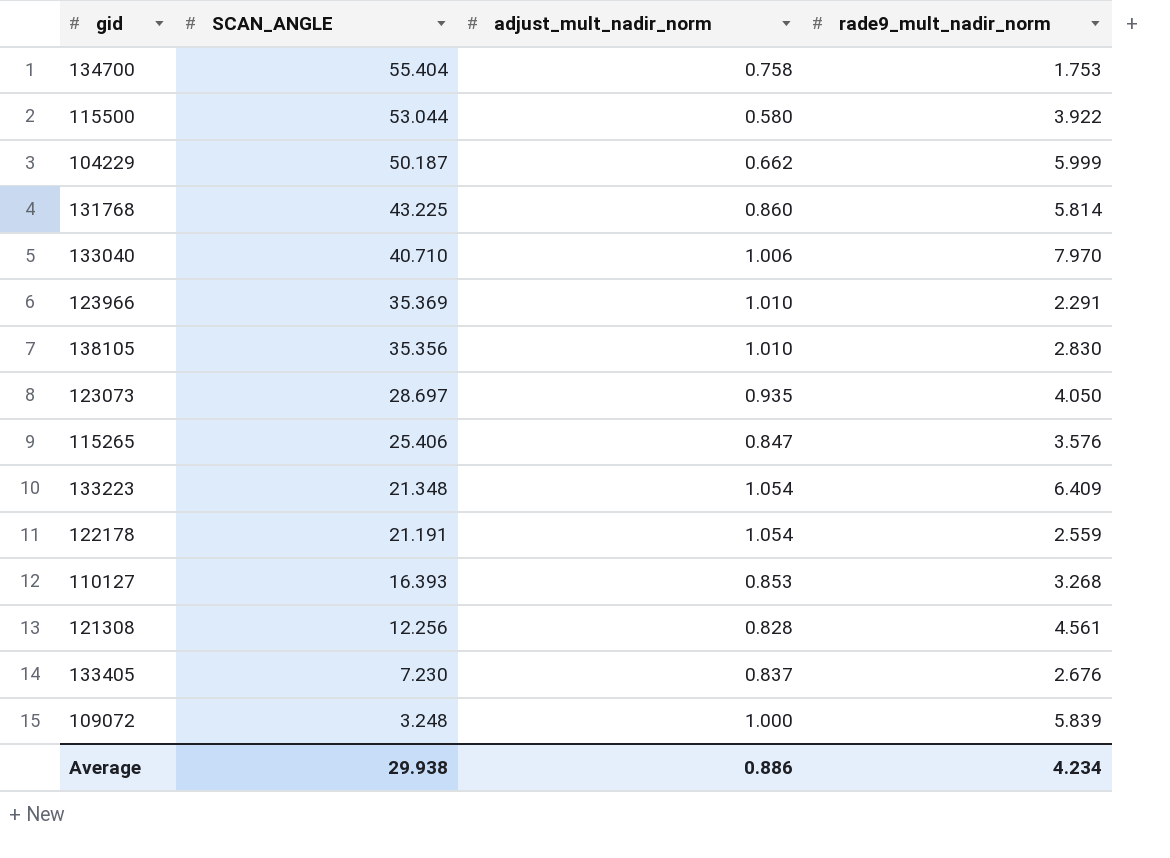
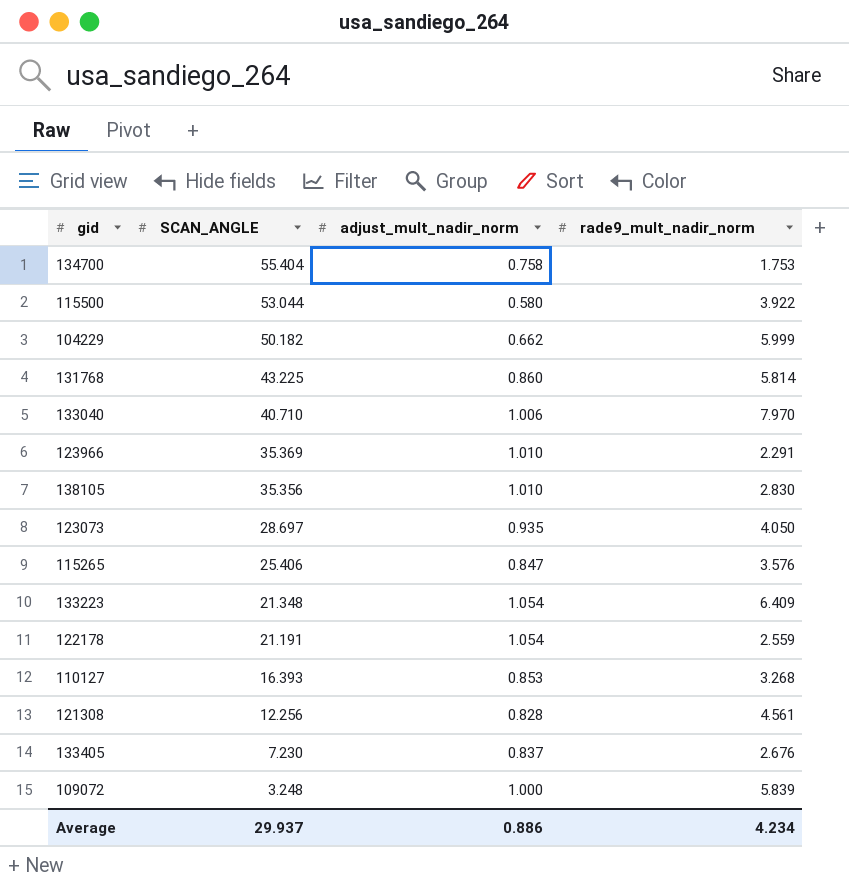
104229 | SCAN_ANGLE: 50.187 -> 50.182
Average | SCAN_ANGLE: 29.938 -> 29.937

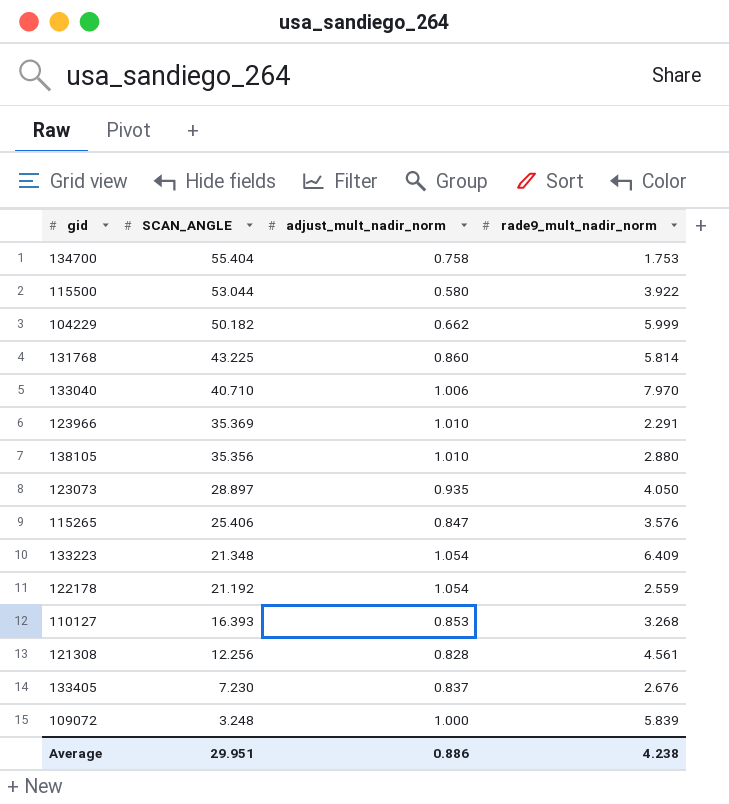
138105 | rade9_mult_nadir_norm: 2.830 -> 2.880
123073 | SCAN_ANGLE: 28.697 -> 28.897
122178 | SCAN_ANGLE: 21.191 -> 21.192
Average | SCAN_ANGLE: 29.937 -> 29.951
Average | rade9_mult_nadir_norm: 4.234 -> 4.238

